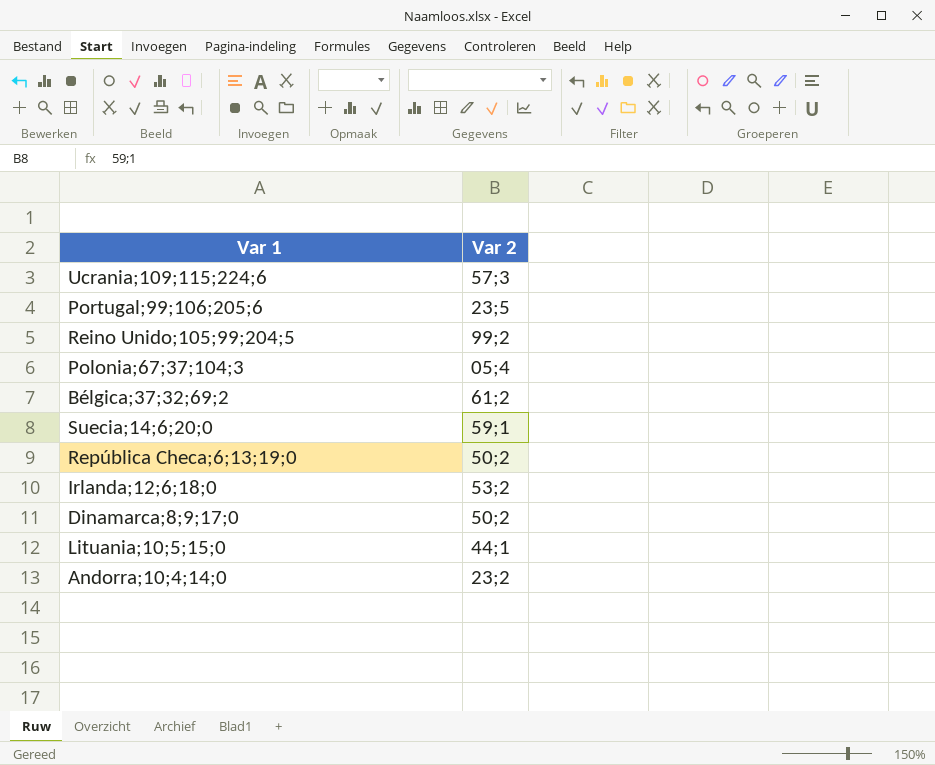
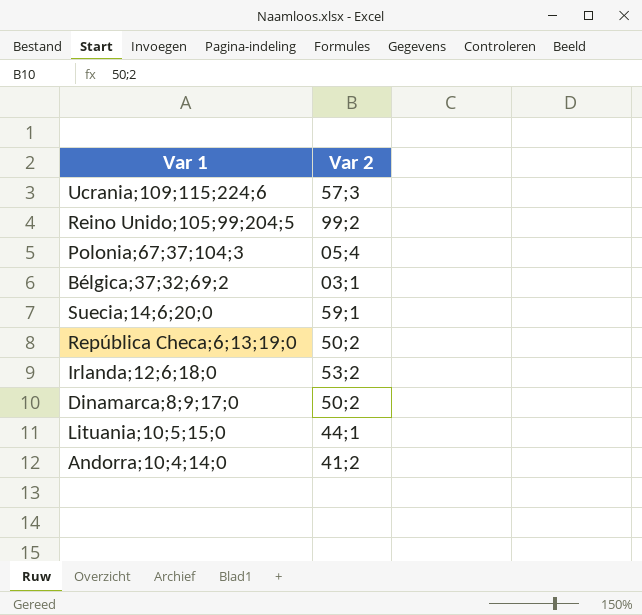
row Portugal;99;106;205;6: 23;5 -> none
Bélgica;37;32;69;2 | Var 2: 61;2 -> 03;1
Andorra;10;4;14;0 | Var 2: 23;2 -> 41;2

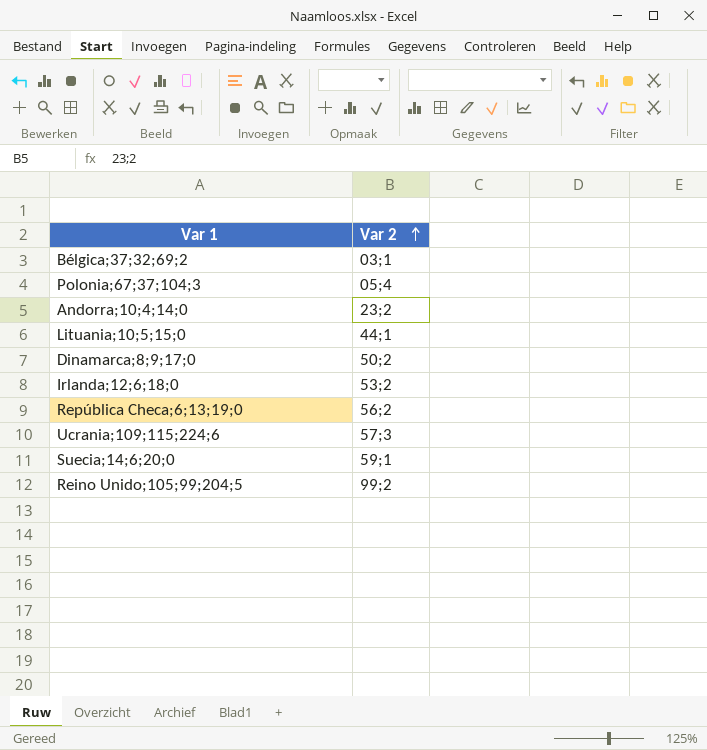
row order: none -> Var 2 ascending
Andorra;10;4;14;0 | Var 2: 41;2 -> 23;2
República Checa;6;13;19;0 | Var 2: 50;2 -> 56;2

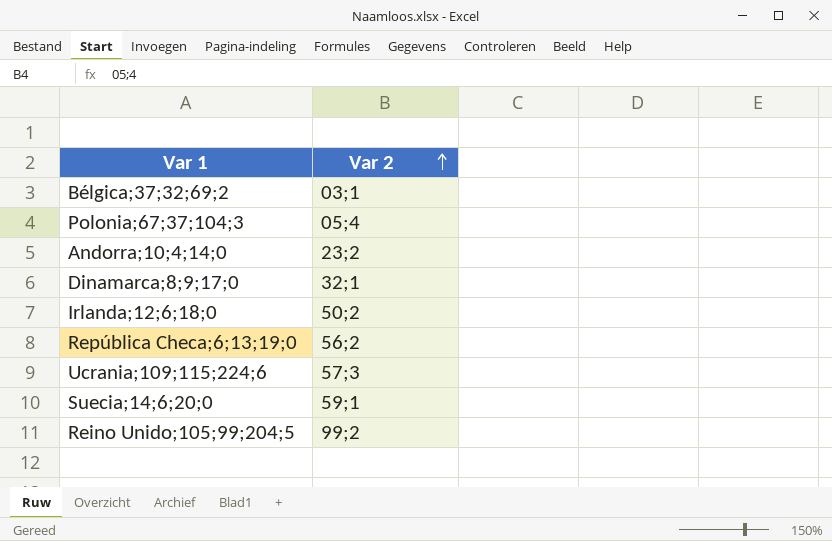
row Lituania;10;5;15;0: 44;1 -> none
Dinamarca;8;9;17;0 | Var 2: 50;2 -> 32;1
Irlanda;12;6;18;0 | Var 2: 53;2 -> 50;2

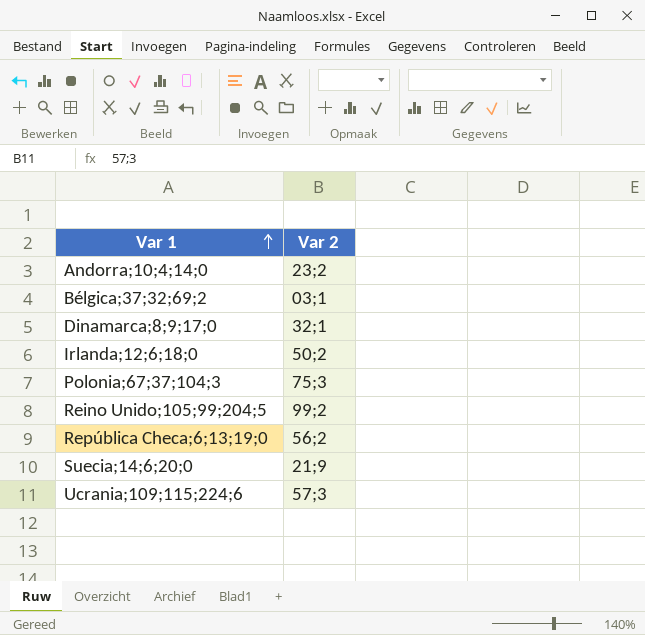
row order: Var 2 ascending -> Var 1 ascending
Polonia;67;37;104;3 | Var 2: 05;4 -> 75;3
Suecia;14;6;20;0 | Var 2: 59;1 -> 21;9

